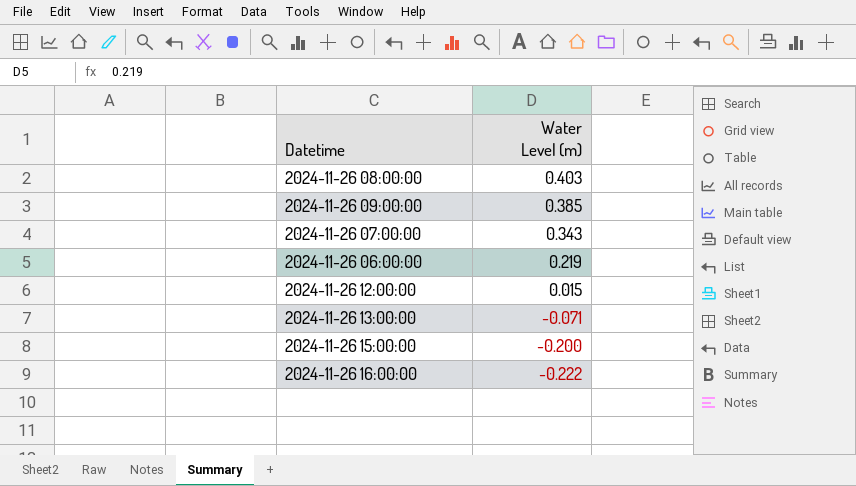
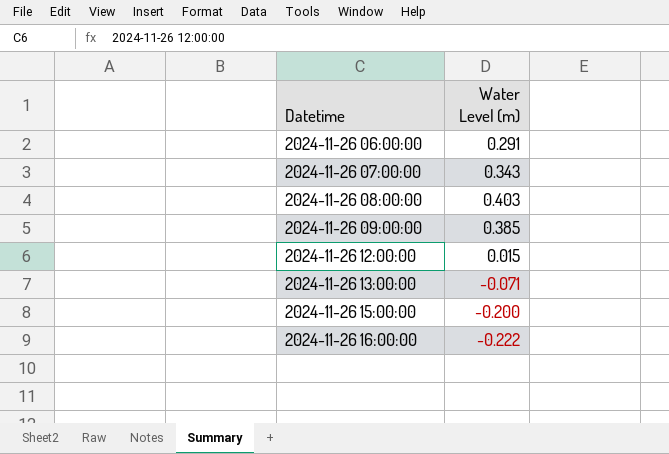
row order: Water Level (m) descending -> Datetime ascending
2024-11-26 06:00:00 | Water Level (m): 0.219 -> 0.291

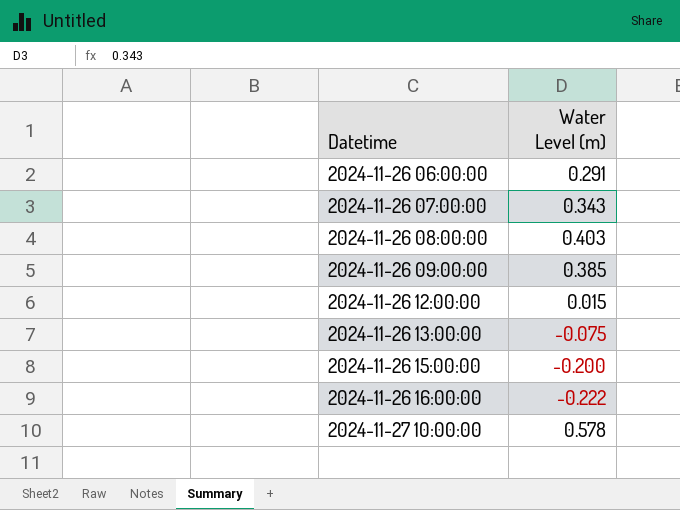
2024-11-26 13:00:00 | Water Level (m): -0.071 -> -0.075
row 2024-11-27 10:00:00: none -> 0.578

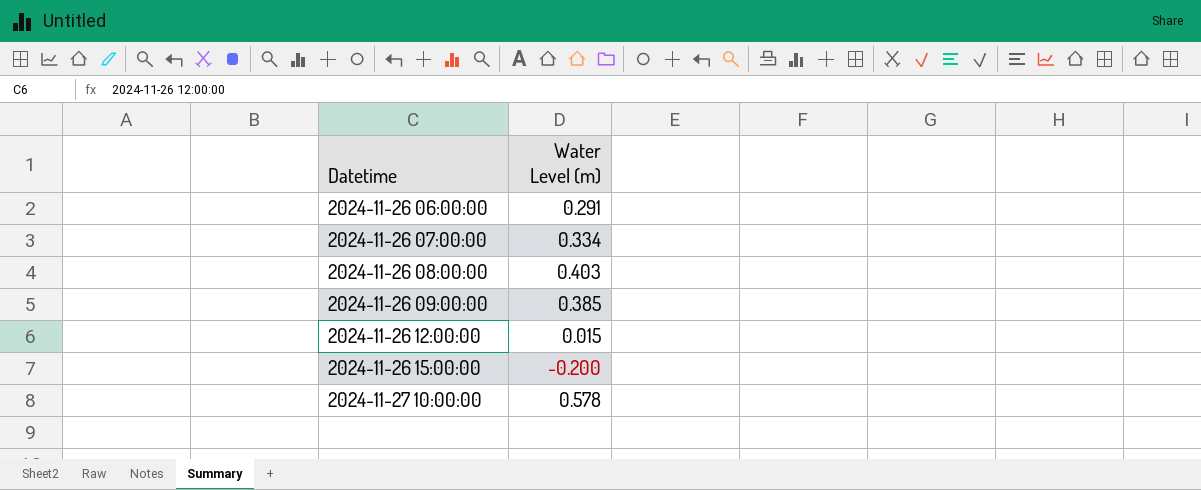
row 2024-11-26 13:00:00: -0.075 -> none
row 2024-11-26 16:00:00: -0.222 -> none
2024-11-26 07:00:00 | Water Level (m): 0.343 -> 0.334

